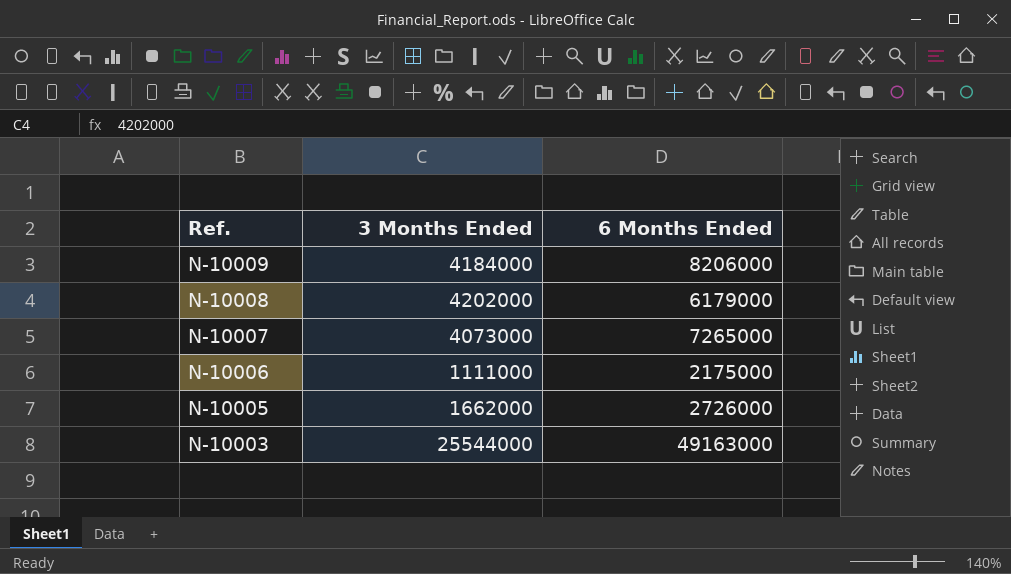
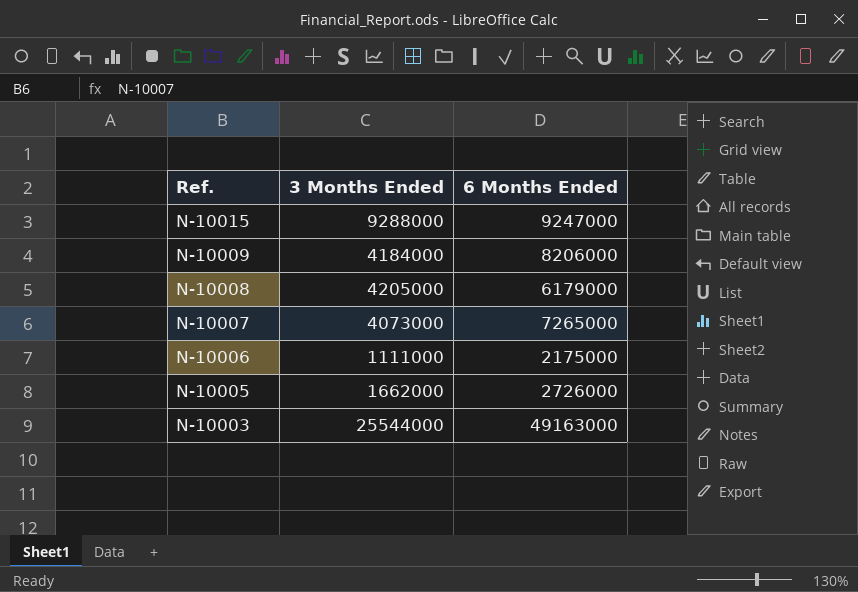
row N-10015: none -> 9288000 | 9247000
N-10008 | 3 Months Ended: 4202000 -> 4205000

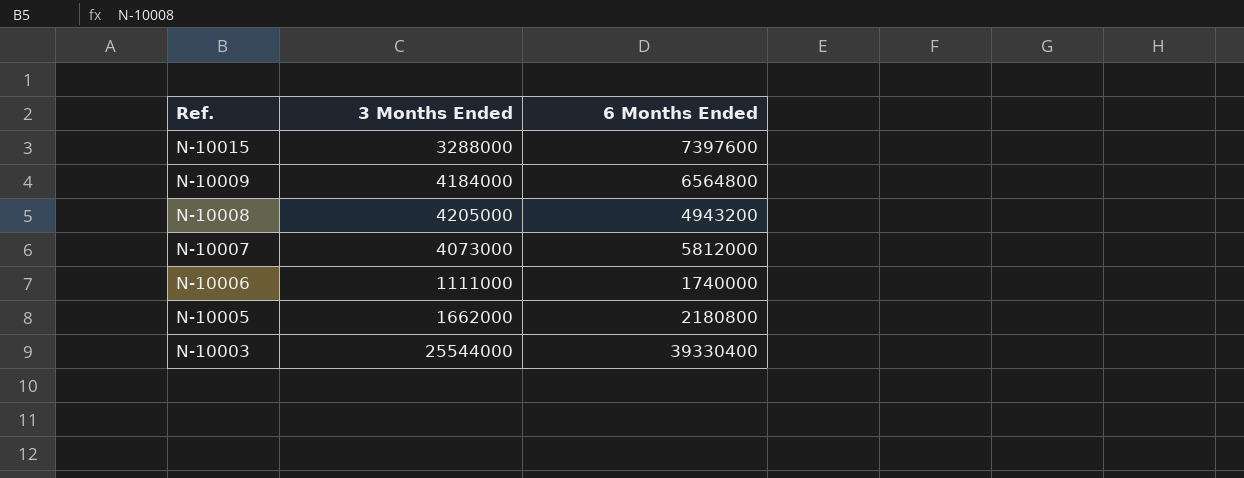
N-10015 | 3 Months Ended: 9288000 -> 3288000
N-10015 | 6 Months Ended: 9247000 -> 7397600
N-10009 | 6 Months Ended: 8206000 -> 6564800
N-10008 | 6 Months Ended: 6179000 -> 4943200
N-10007 | 6 Months Ended: 7265000 -> 5812000
N-10006 | 6 Months Ended: 2175000 -> 1740000
N-10005 | 6 Months Ended: 2726000 -> 2180800
N-10003 | 6 Months Ended: 49163000 -> 39330400

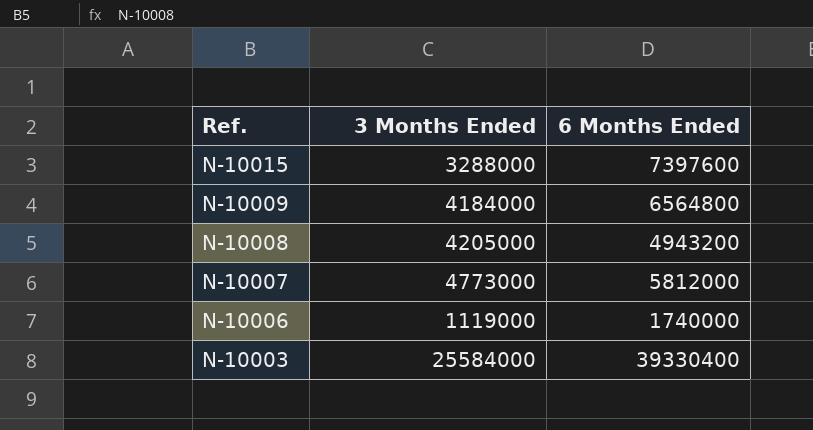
row N-10005: 1662000 | 2180800 -> none
N-10007 | 3 Months Ended: 4073000 -> 4773000
N-10006 | 3 Months Ended: 1111000 -> 1119000
N-10003 | 3 Months Ended: 25544000 -> 25584000

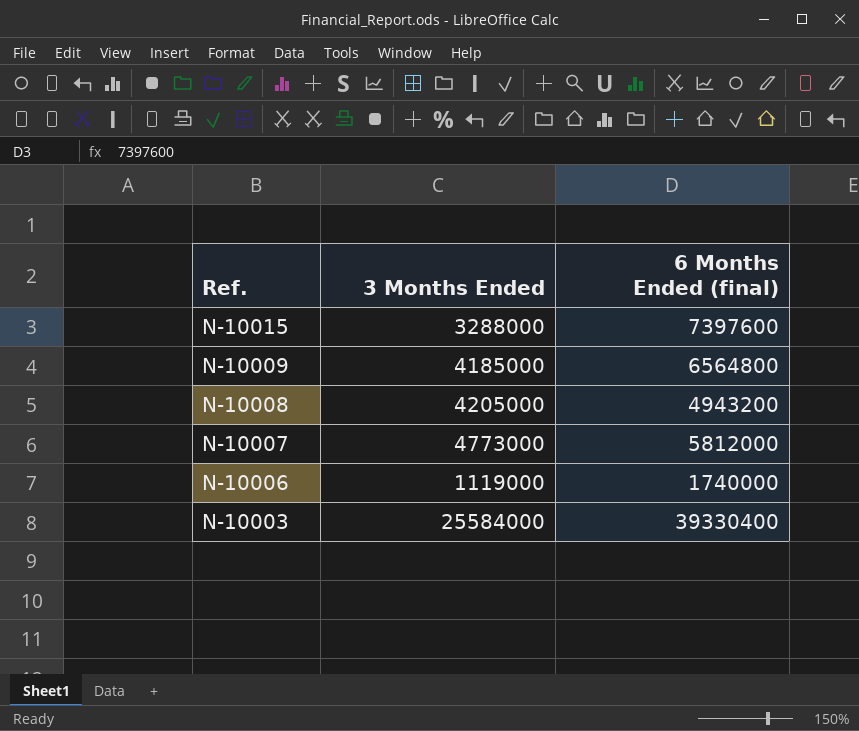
column name: 6 Months Ended -> 6 Months Ended (final)
N-10009 | 3 Months Ended: 4184000 -> 4185000

